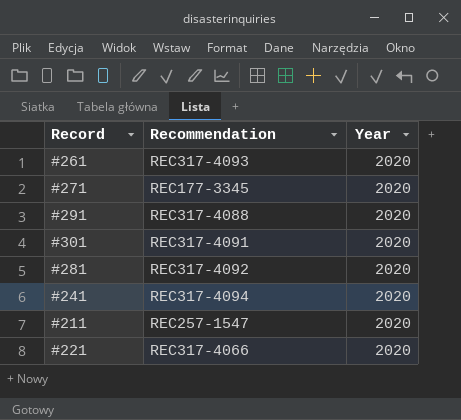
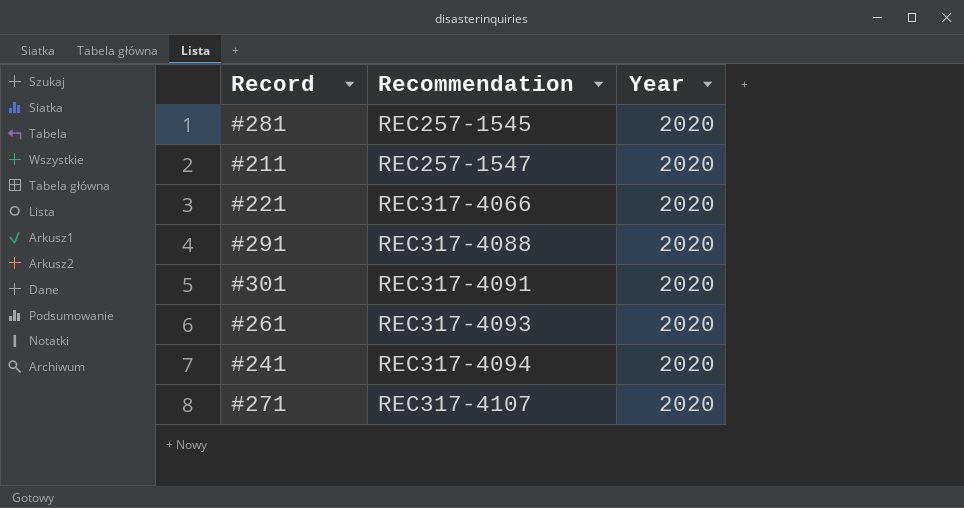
row order: none -> Recommendation ascending
#281 | Recommendation: REC317-4092 -> REC257-1545
#271 | Recommendation: REC177-3345 -> REC317-4107

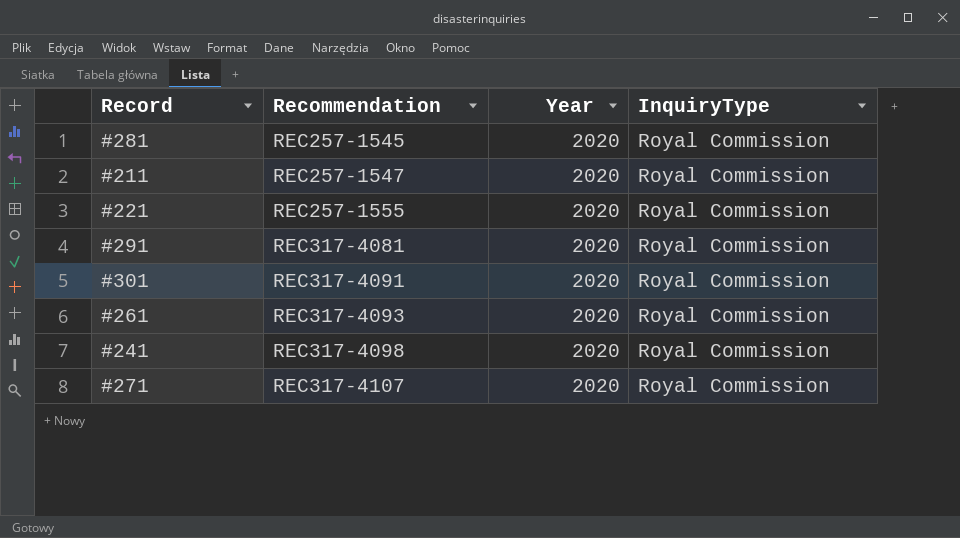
column InquiryType | position: none -> 4
#221 | Recommendation: REC317-4066 -> REC257-1555
#291 | Recommendation: REC317-4088 -> REC317-4081
#241 | Recommendation: REC317-4094 -> REC317-4098

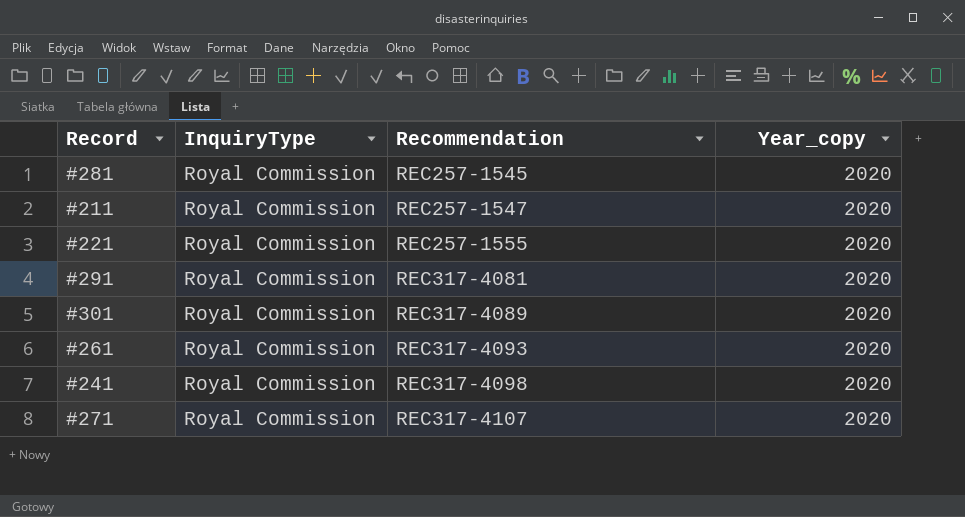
column InquiryType | position: 4 -> 2
column name: Year -> Year_copy
#301 | Recommendation: REC317-4091 -> REC317-4089

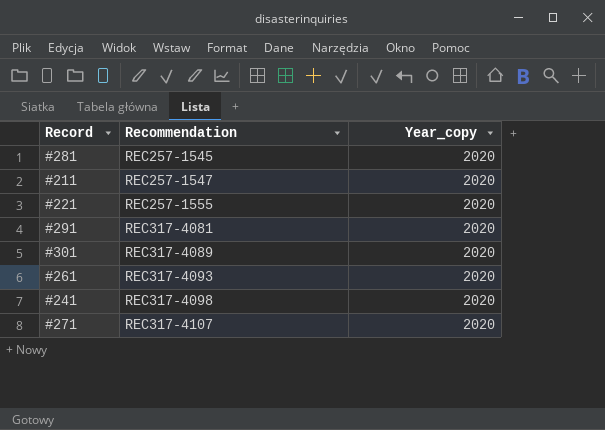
column InquiryType | position: 2 -> none

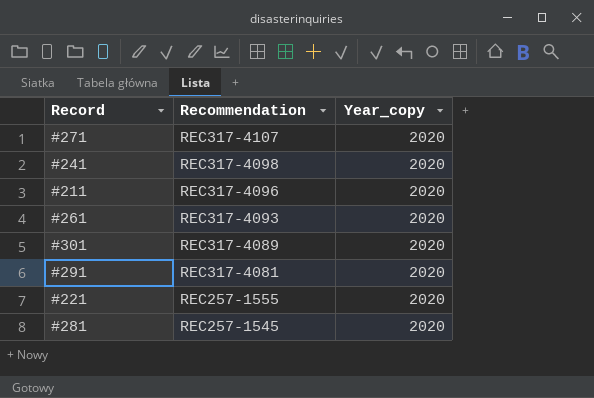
row order: Recommendation ascending -> Recommendation descending
#211 | Recommendation: REC257-1547 -> REC317-4096

